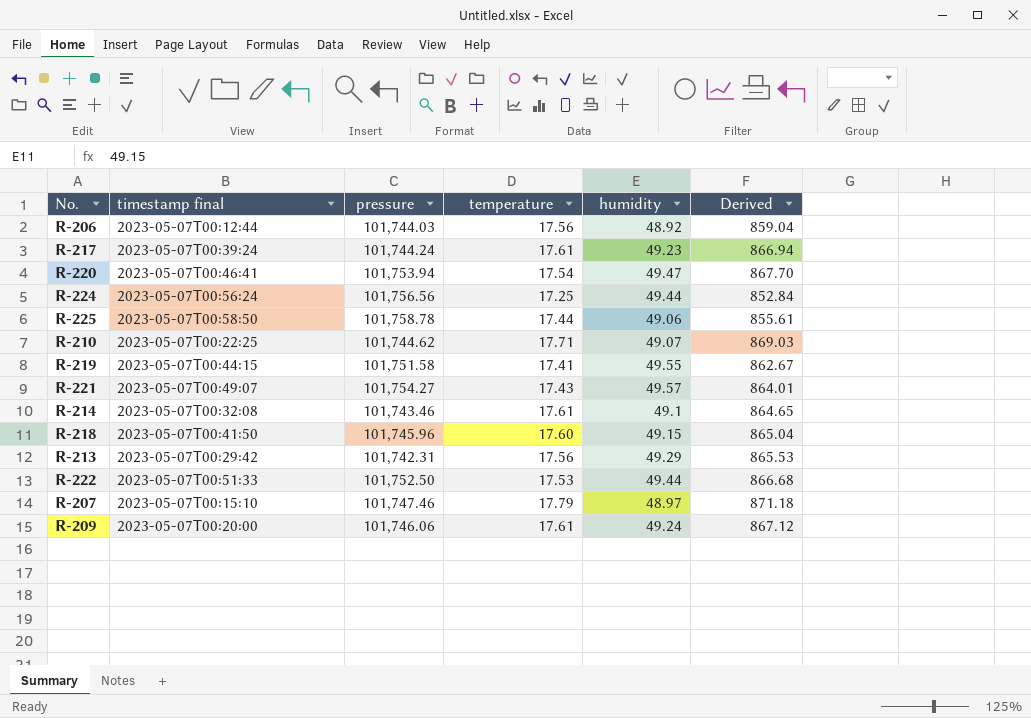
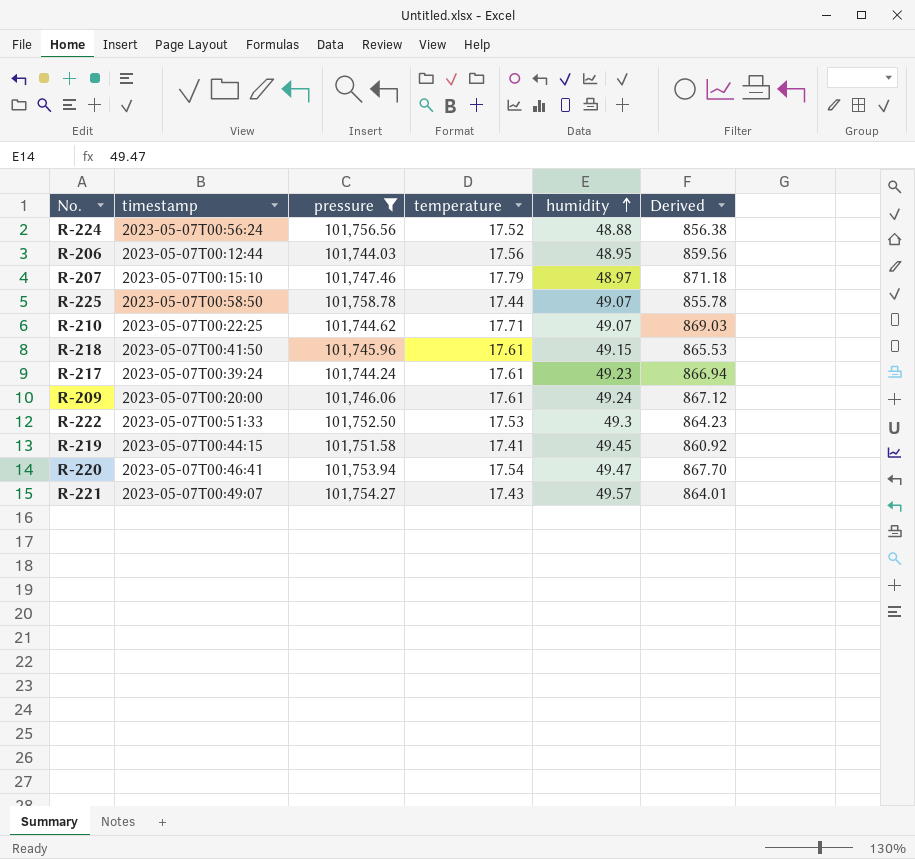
filter: none -> pressure >= 101,744.03
row order: none -> humidity ascending
column name: timestamp final -> timestamp
R-224 | temperature: 17.25 -> 17.52
R-224 | humidity: 49.44 -> 48.88
R-224 | Derived: 852.84 -> 856.38
R-206 | humidity: 48.92 -> 48.95
R-206 | Derived: 859.04 -> 859.56
R-225 | humidity: 49.06 -> 49.07
R-225 | Derived: 855.61 -> 855.78
R-218 | temperature: 17.60 -> 17.61
R-218 | Derived: 865.04 -> 865.53
R-222 | humidity: 49.44 -> 49.3
R-222 | Derived: 866.68 -> 864.23
R-219 | humidity: 49.55 -> 49.45
R-219 | Derived: 862.67 -> 860.92

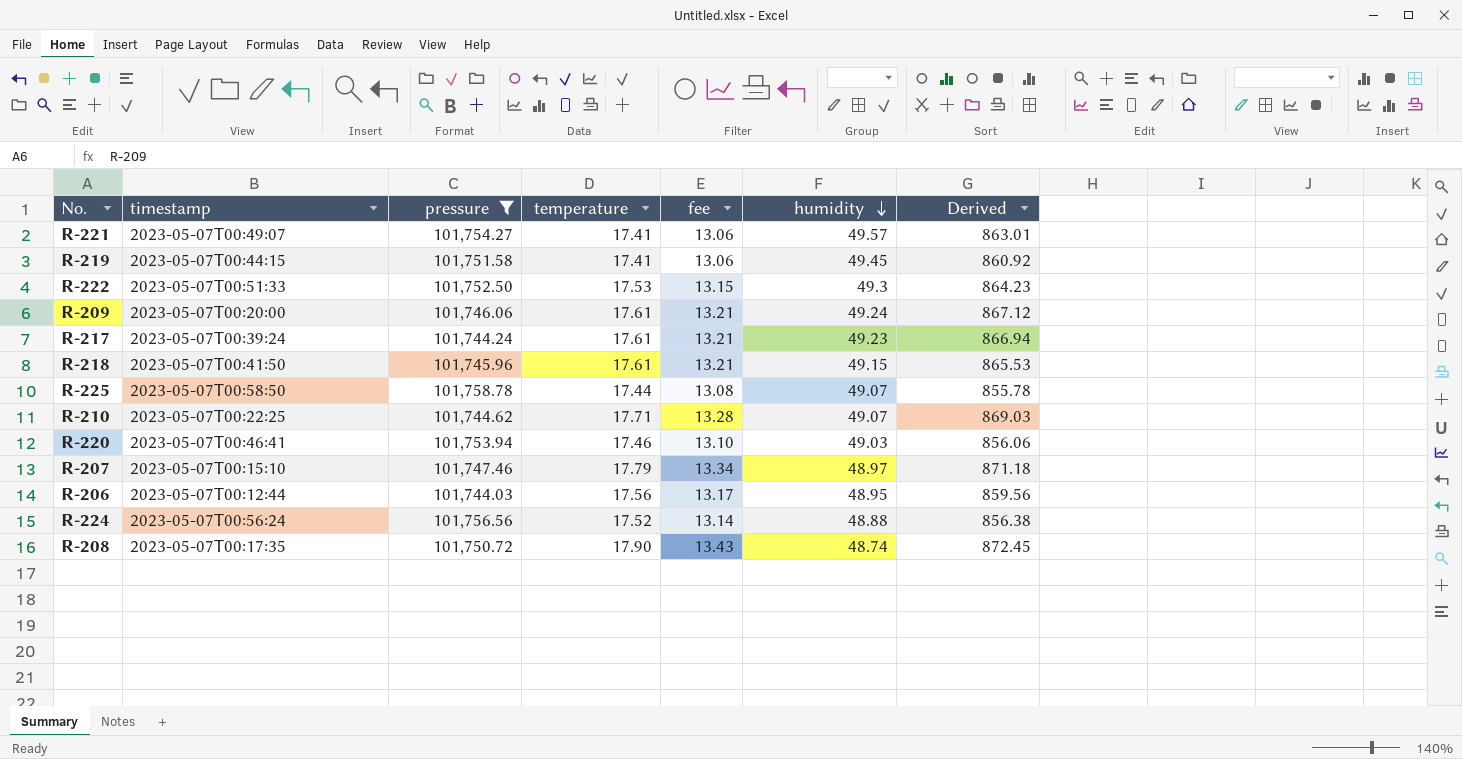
row order: humidity ascending -> humidity descending
column fee | formula: none -> [temperature] * 0.75
R-221 | temperature: 17.43 -> 17.41
R-221 | Derived: 864.01 -> 863.01
R-220 | temperature: 17.54 -> 17.46
R-220 | humidity: 49.47 -> 49.03
R-220 | Derived: 867.70 -> 856.06
row R-208: none -> 2023-05-07T00:17:35 | 101,750.72 | 17.90 | 13.43 | 48.74 | 872.45

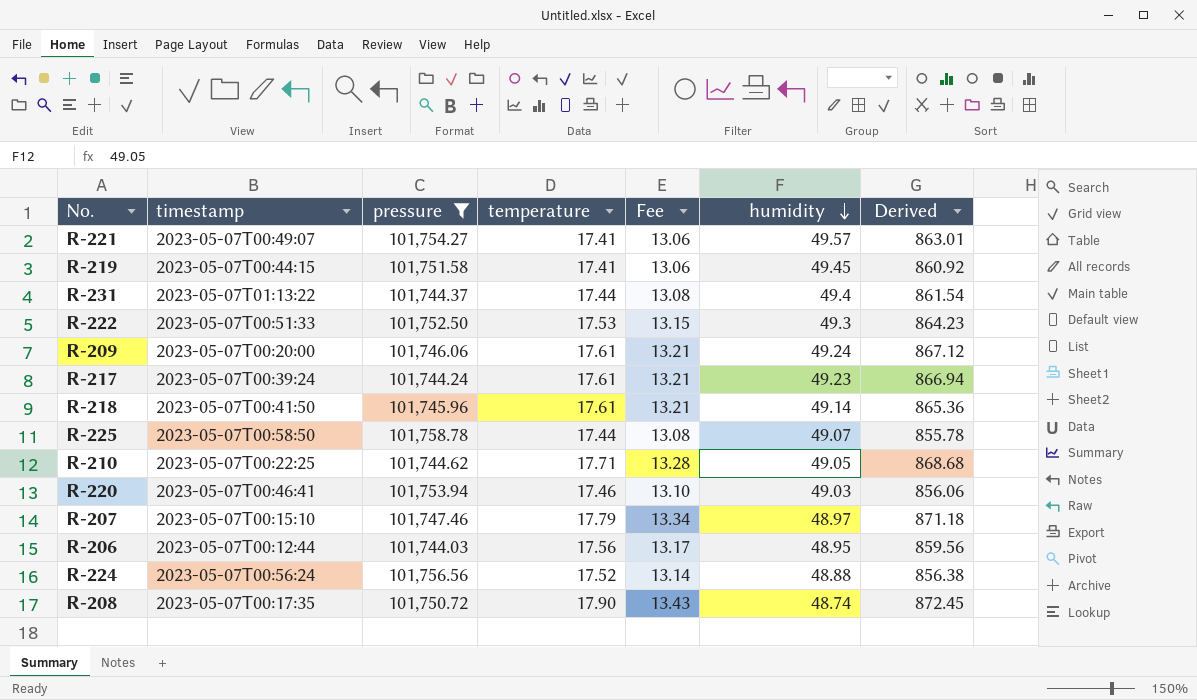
column name: fee -> Fee
row R-231: none -> 2023-05-07T01:13:22 | 101,744.37 | 17.44 | 13.08 | 49.4 | 861.54
R-218 | humidity: 49.15 -> 49.14
R-218 | Derived: 865.53 -> 865.36
R-210 | humidity: 49.07 -> 49.05
R-210 | Derived: 869.03 -> 868.68

